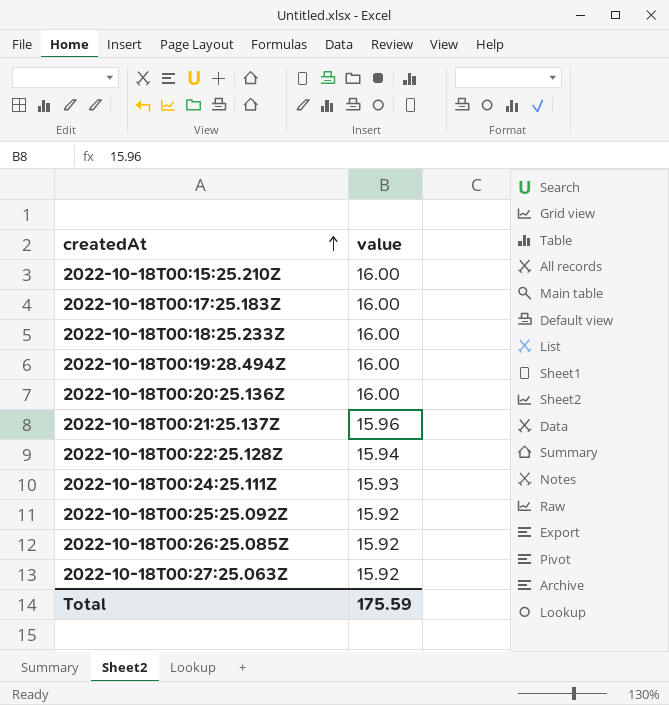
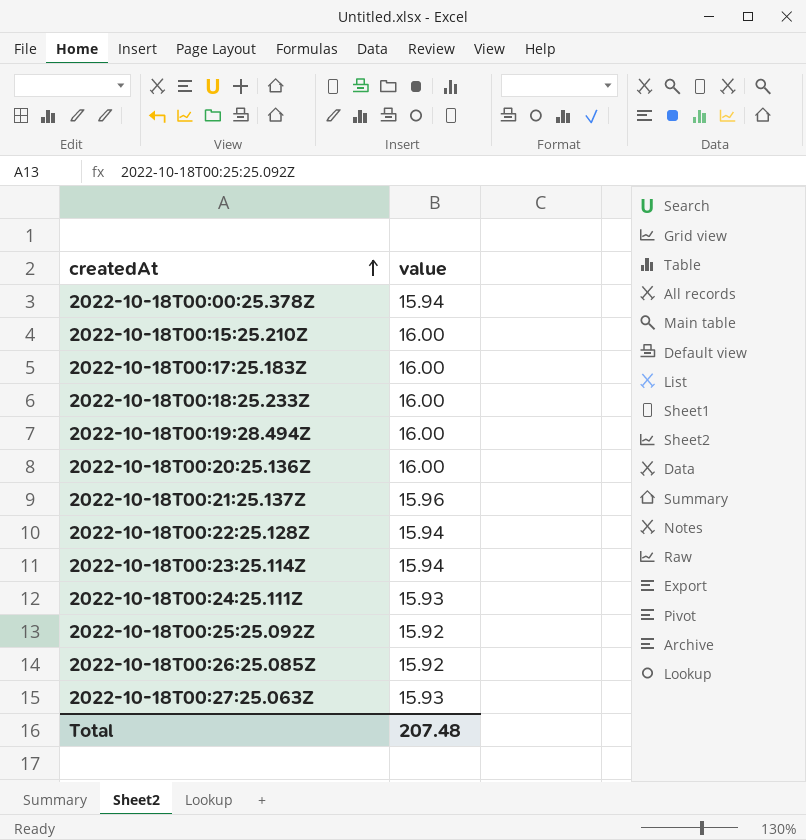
row 2022-10-18T00:00:25.378Z: none -> 15.94
row 2022-10-18T00:23:25.114Z: none -> 15.94
2022-10-18T00:27:25.063Z | value: 15.92 -> 15.93
Total | value: 175.59 -> 207.48

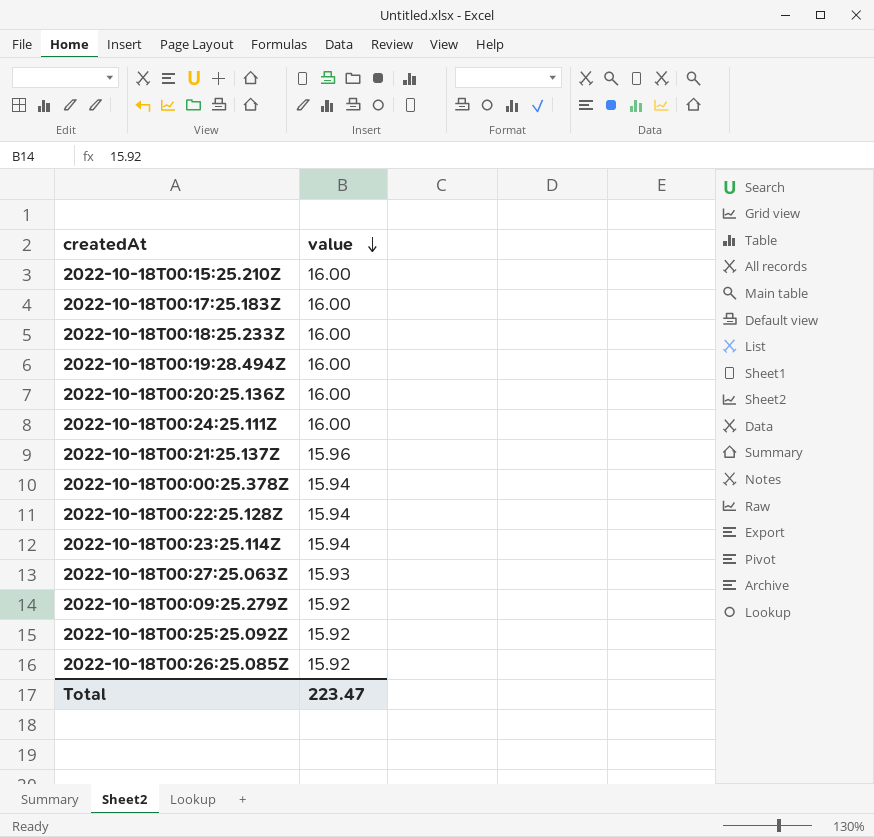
row order: createdAt ascending -> value descending
2022-10-18T00:24:25.111Z | value: 15.93 -> 16.00
row 2022-10-18T00:09:25.279Z: none -> 15.92
Total | value: 207.48 -> 223.47

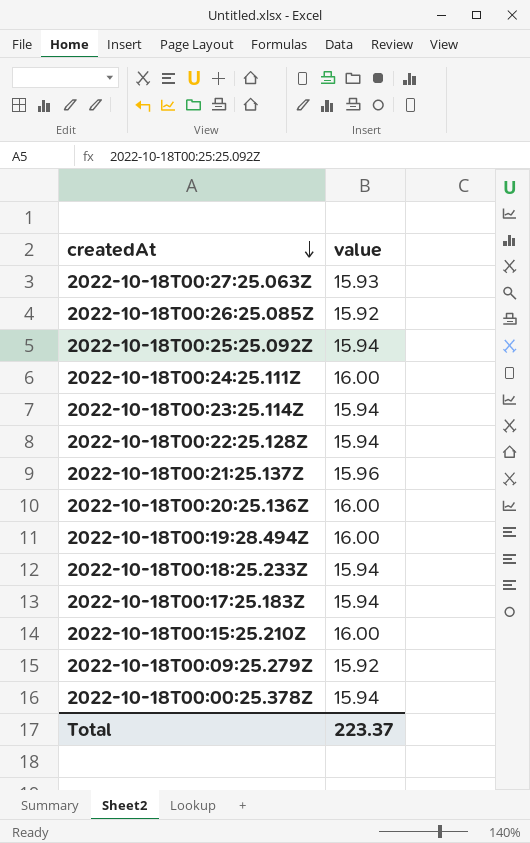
row order: value descending -> createdAt descending
2022-10-18T00:25:25.092Z | value: 15.92 -> 15.94
2022-10-18T00:18:25.233Z | value: 16.00 -> 15.94
2022-10-18T00:17:25.183Z | value: 16.00 -> 15.94
Total | value: 223.47 -> 223.37

